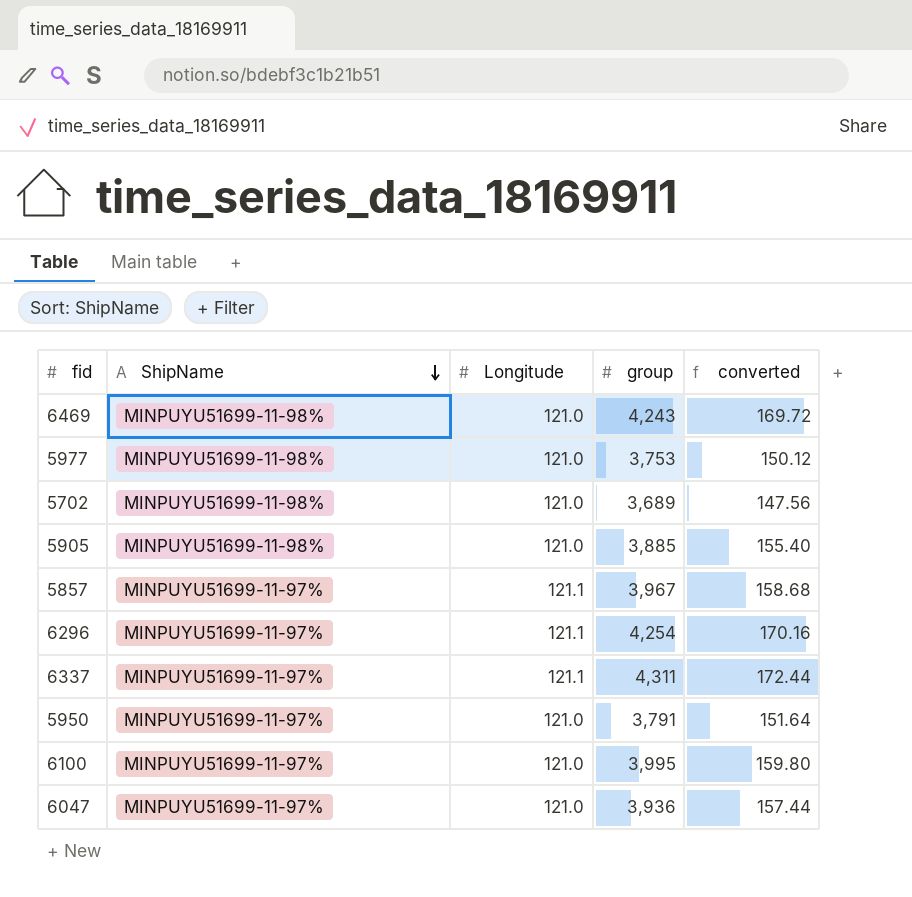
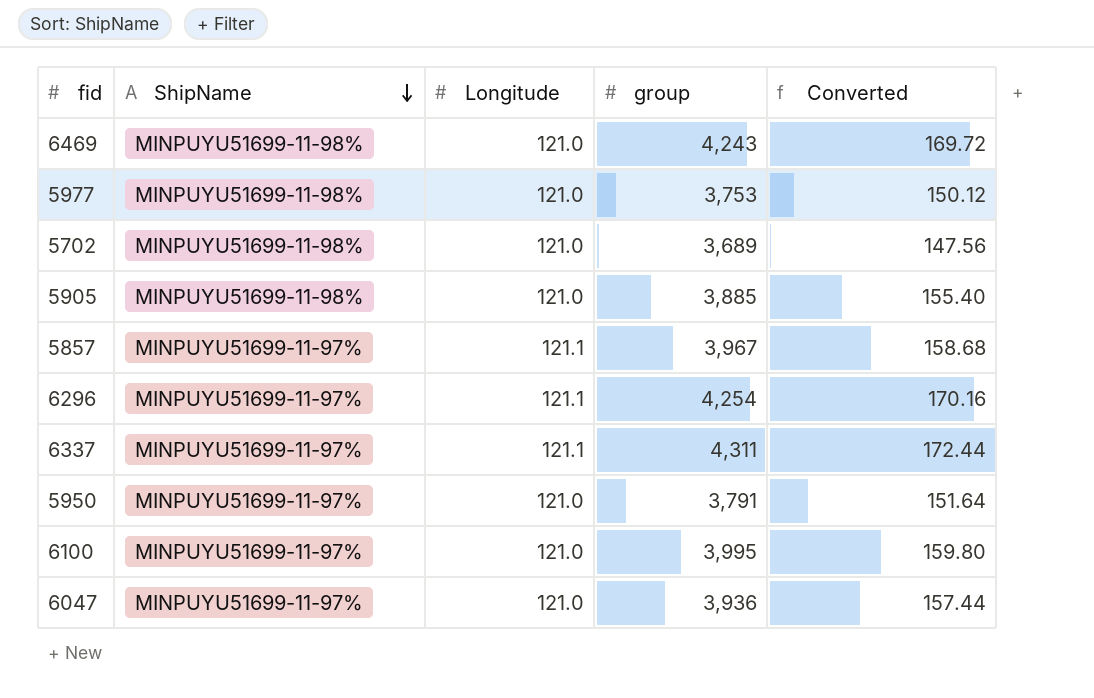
column name: converted -> Converted

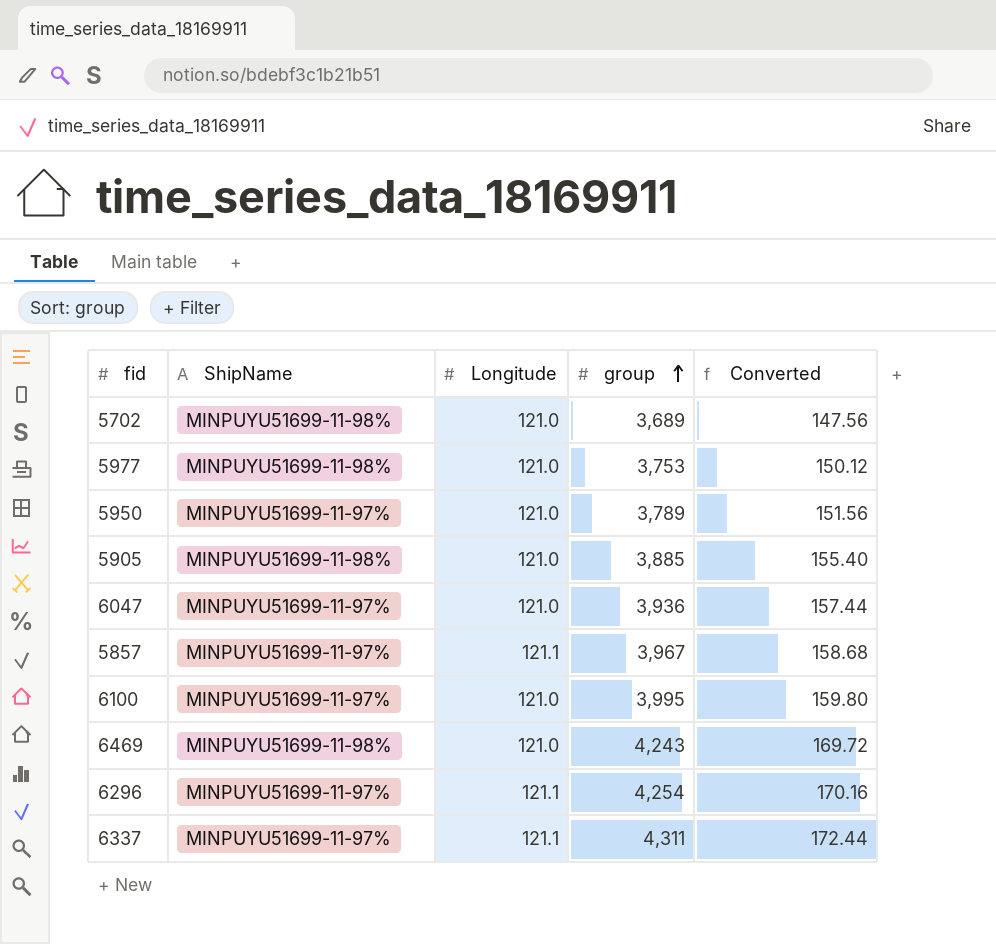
row order: ShipName descending -> group ascending
5950 | group: 3,791 -> 3,789
5950 | Converted: 151.64 -> 151.56

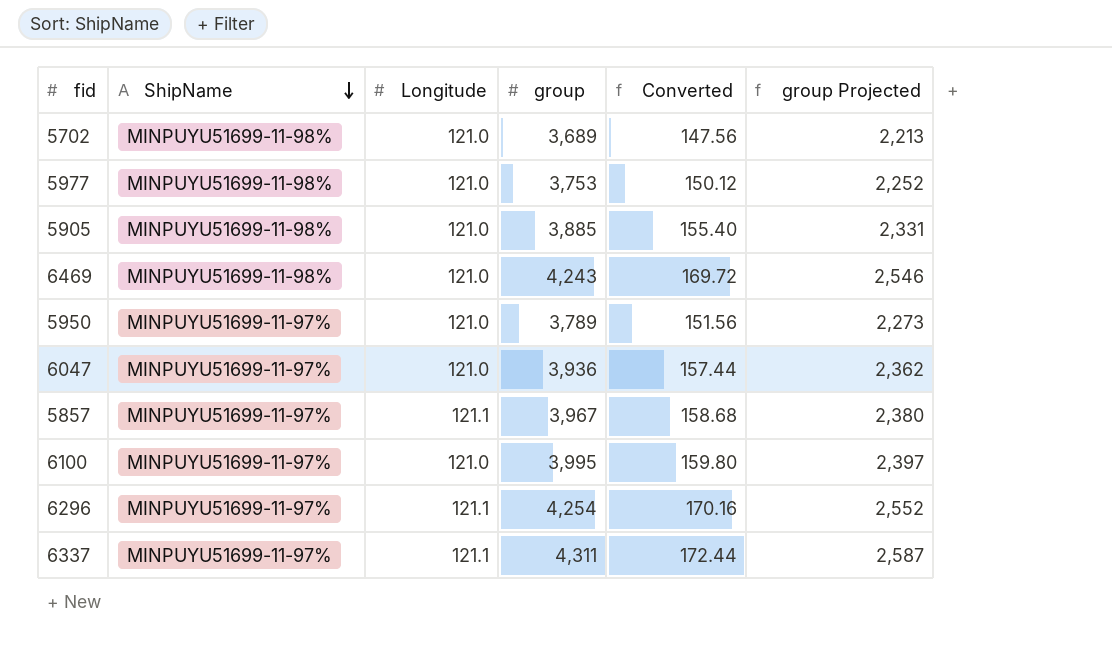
row order: group ascending -> ShipName descending
column group Projected | formula: none -> [group] * 0.6

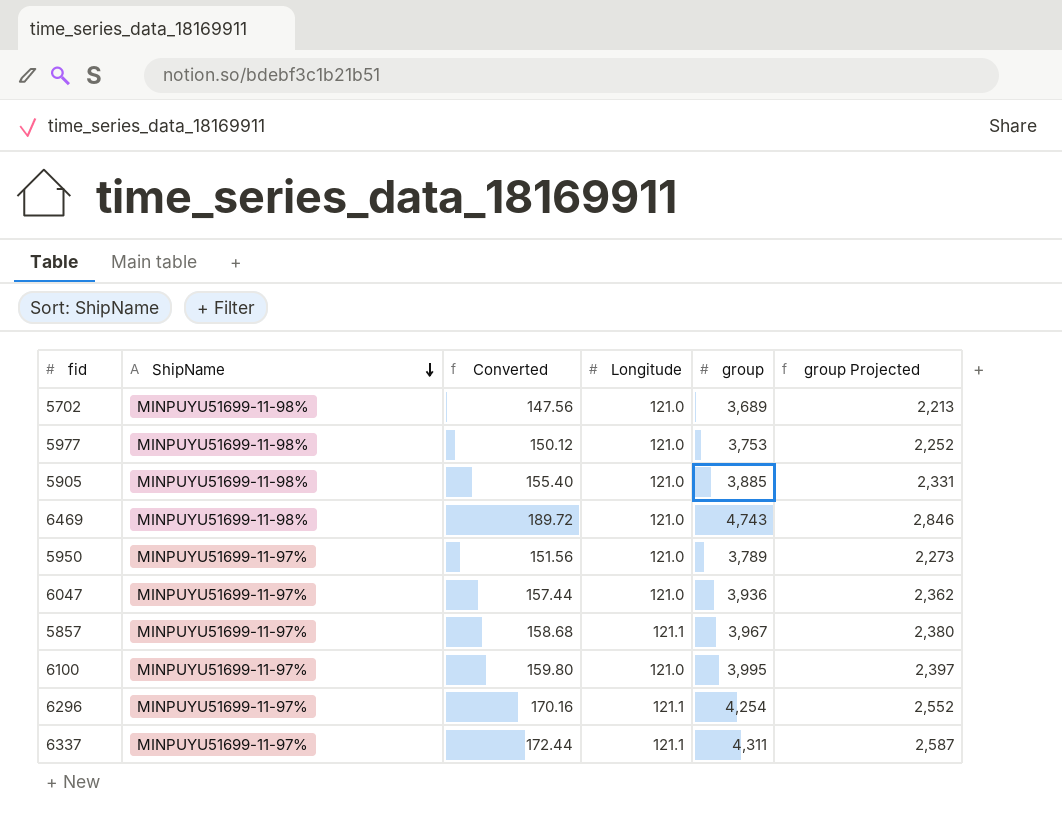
column Converted | position: 5 -> 3
6469 | Converted: 169.72 -> 189.72
6469 | group: 4,243 -> 4,743
6469 | group Projected: 2,546 -> 2,846

